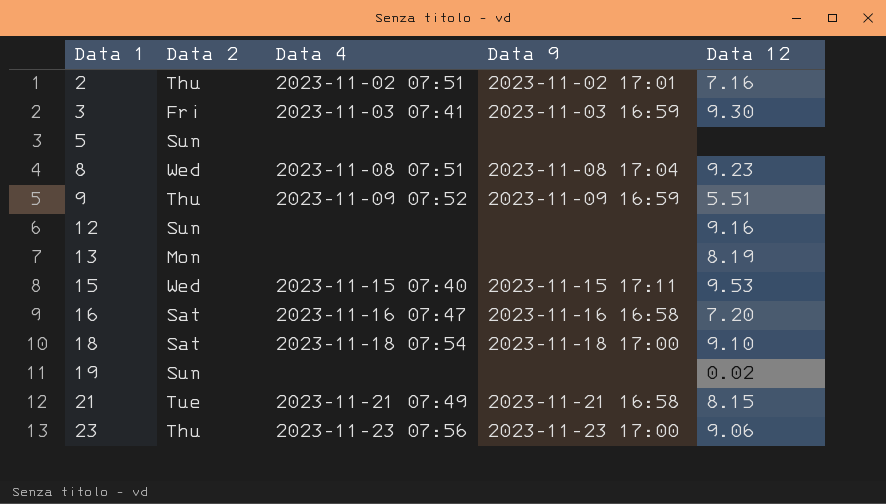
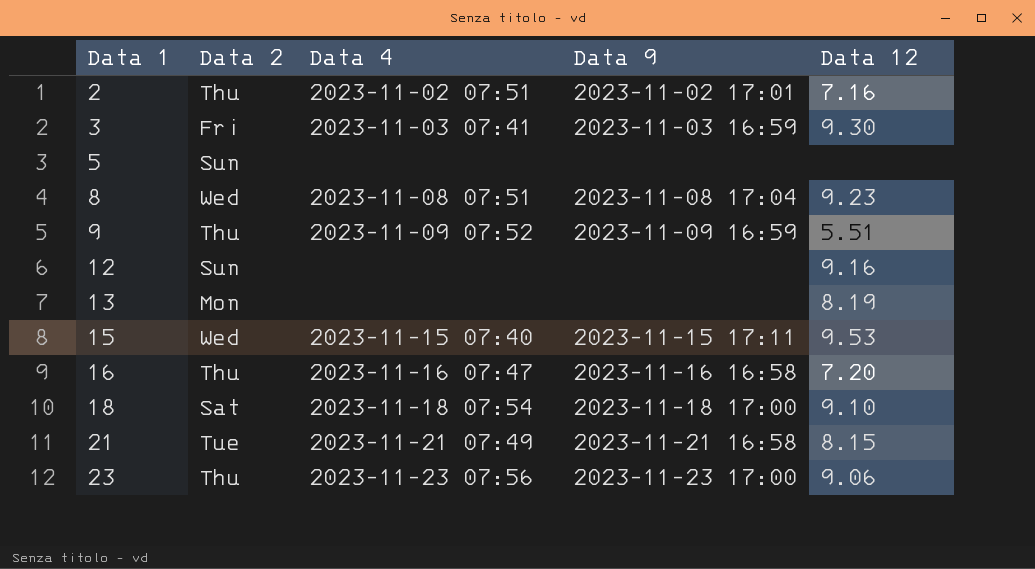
row 19: Sun | none | none | 0.02 -> none
16 | Data 2: Sat -> Thu

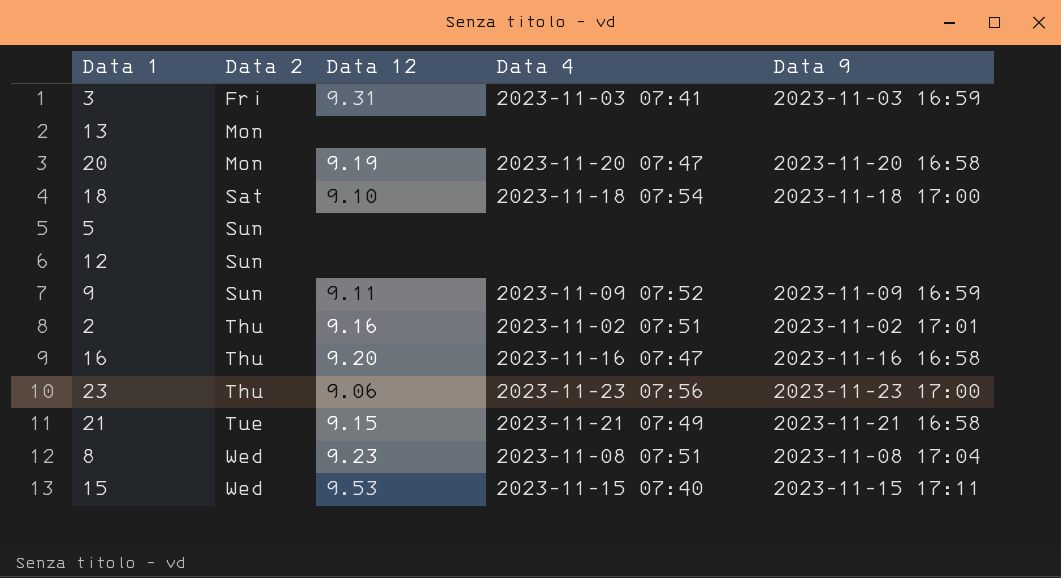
row order: Data 1 ascending -> Data 2 ascending
column Data 12 | position: 5 -> 3
3 | Data 12: 9.30 -> 9.31
13 | Data 12: 8.19 -> none
row 20: none -> Mon | 9.19 | 2023-11-20 07:47 | 2023-11-20 16:58
12 | Data 12: 9.16 -> none
9 | Data 2: Thu -> Sun
9 | Data 12: 5.51 -> 9.11
2 | Data 12: 7.16 -> 9.16
16 | Data 12: 7.20 -> 9.20
21 | Data 12: 8.15 -> 9.15

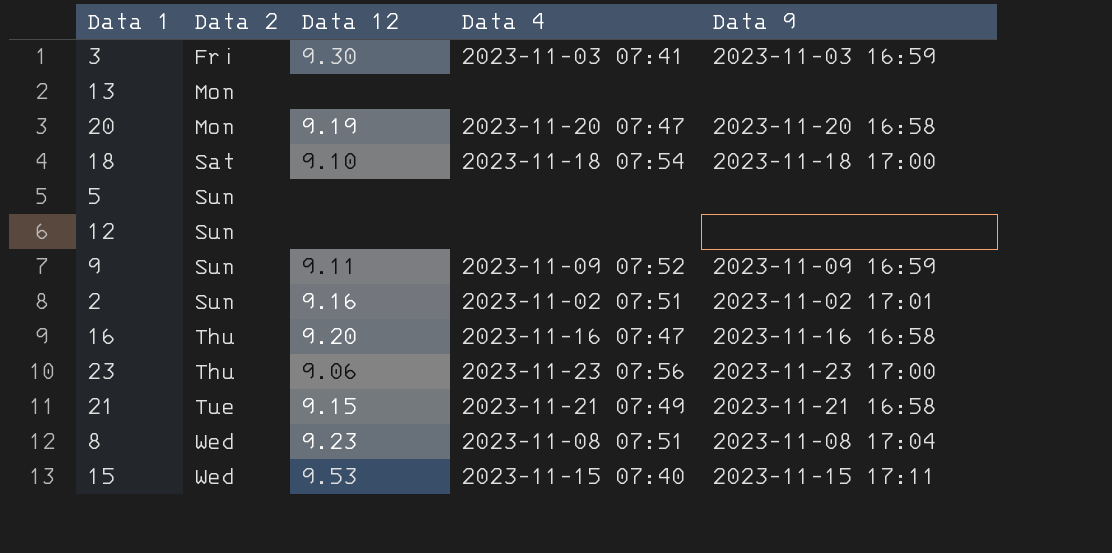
3 | Data 12: 9.31 -> 9.30
2 | Data 2: Thu -> Sun

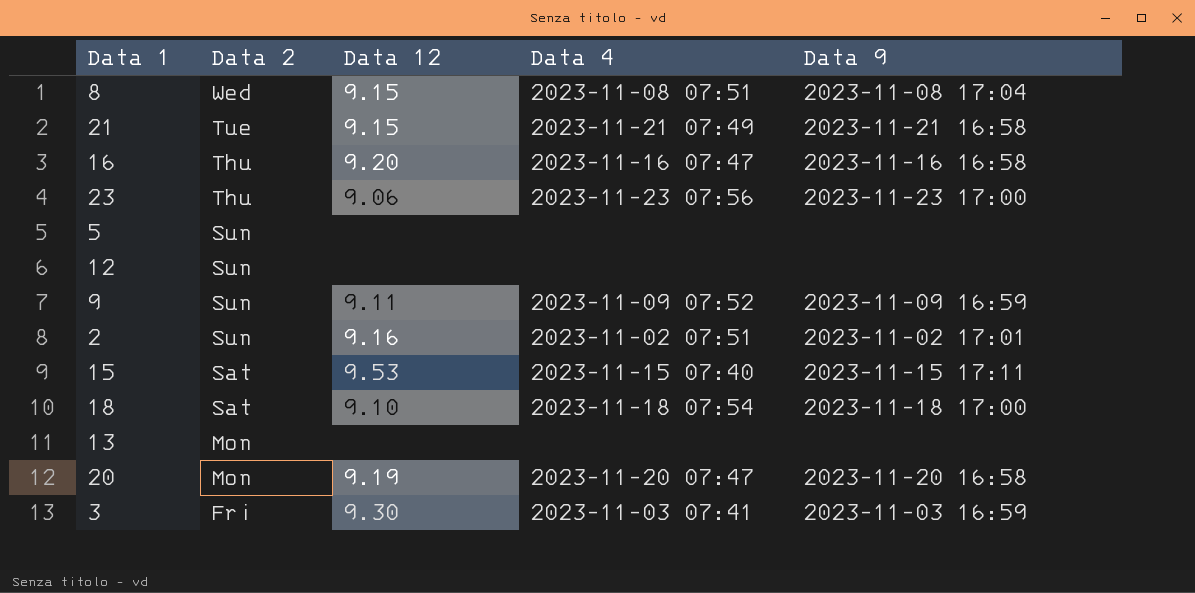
row order: Data 2 ascending -> Data 2 descending
8 | Data 12: 9.23 -> 9.15
15 | Data 2: Wed -> Sat

